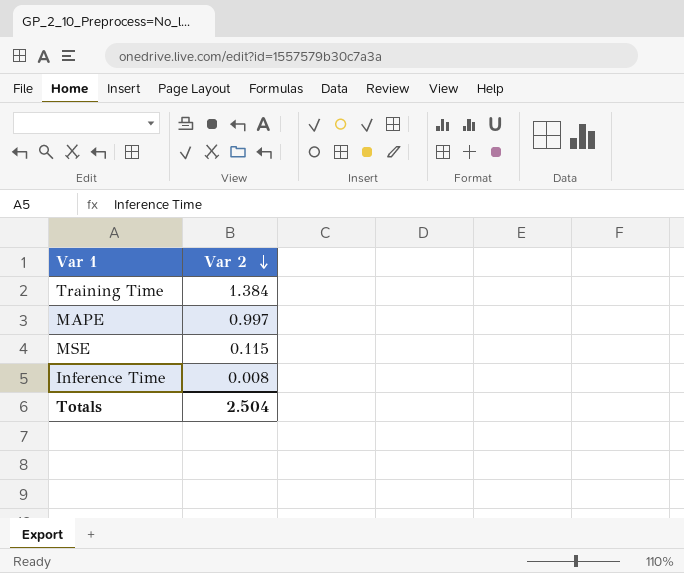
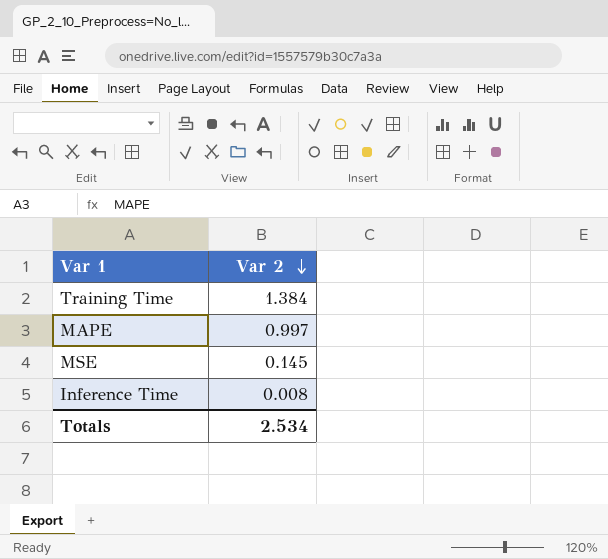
MSE | Var 2: 0.115 -> 0.145
Totals | Var 2: 2.504 -> 2.534

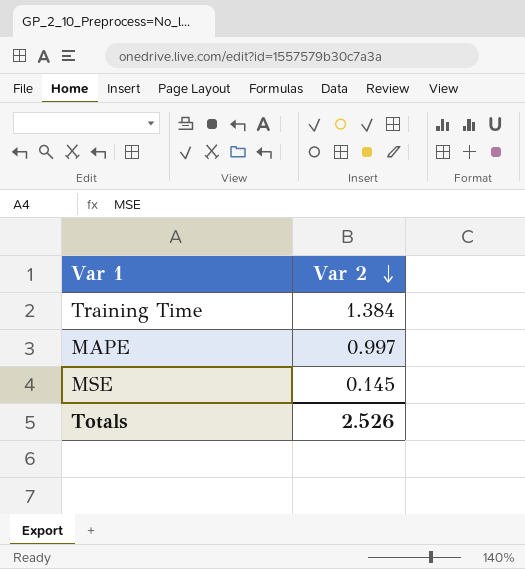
row Inference Time: 0.008 -> none
Totals | Var 2: 2.534 -> 2.526

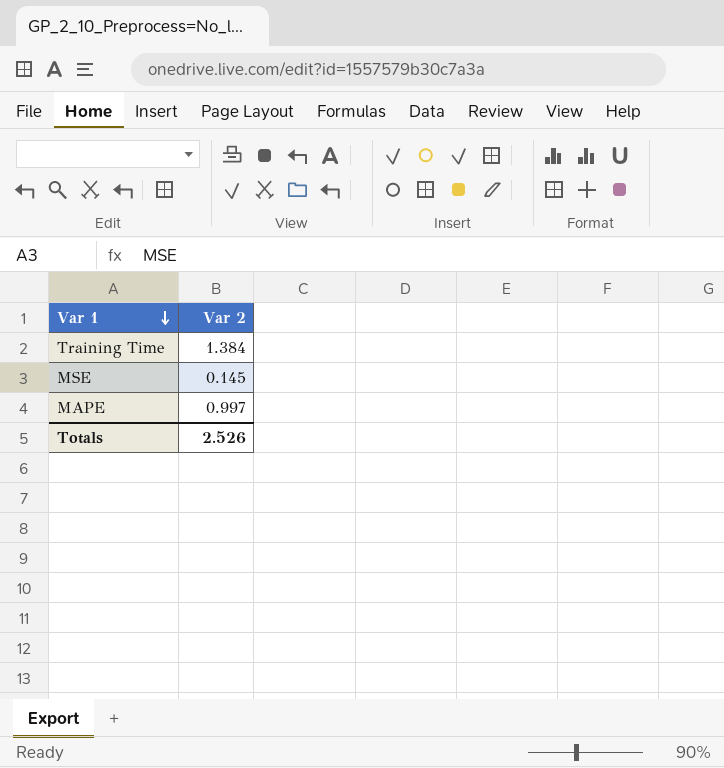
row order: Var 2 descending -> Var 1 descending

